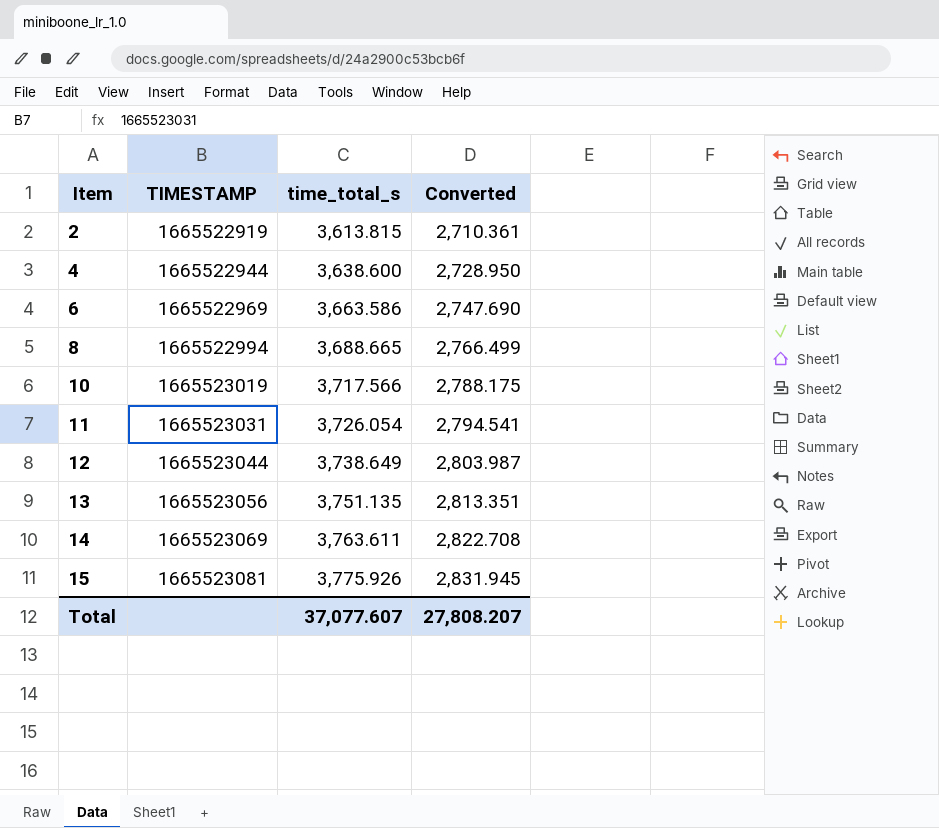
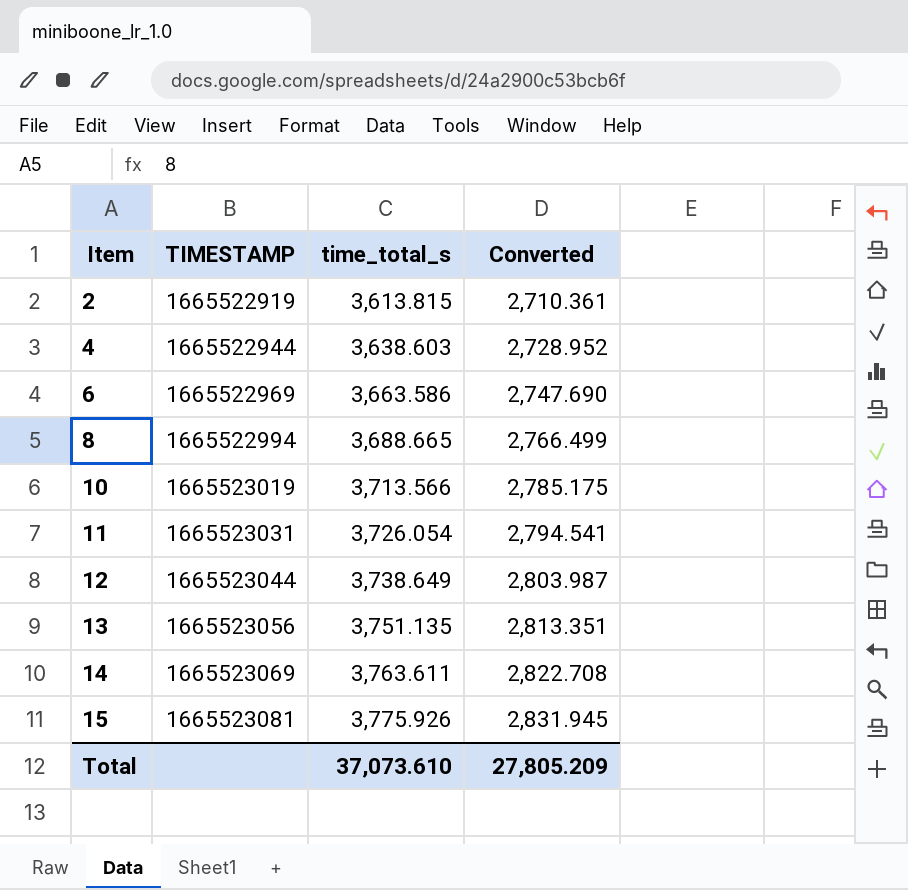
4 | time_total_s: 3,638.600 -> 3,638.603
4 | Converted: 2,728.950 -> 2,728.952
10 | time_total_s: 3,717.566 -> 3,713.566
10 | Converted: 2,788.175 -> 2,785.175
Total | time_total_s: 37,077.607 -> 37,073.610
Total | Converted: 27,808.207 -> 27,805.209

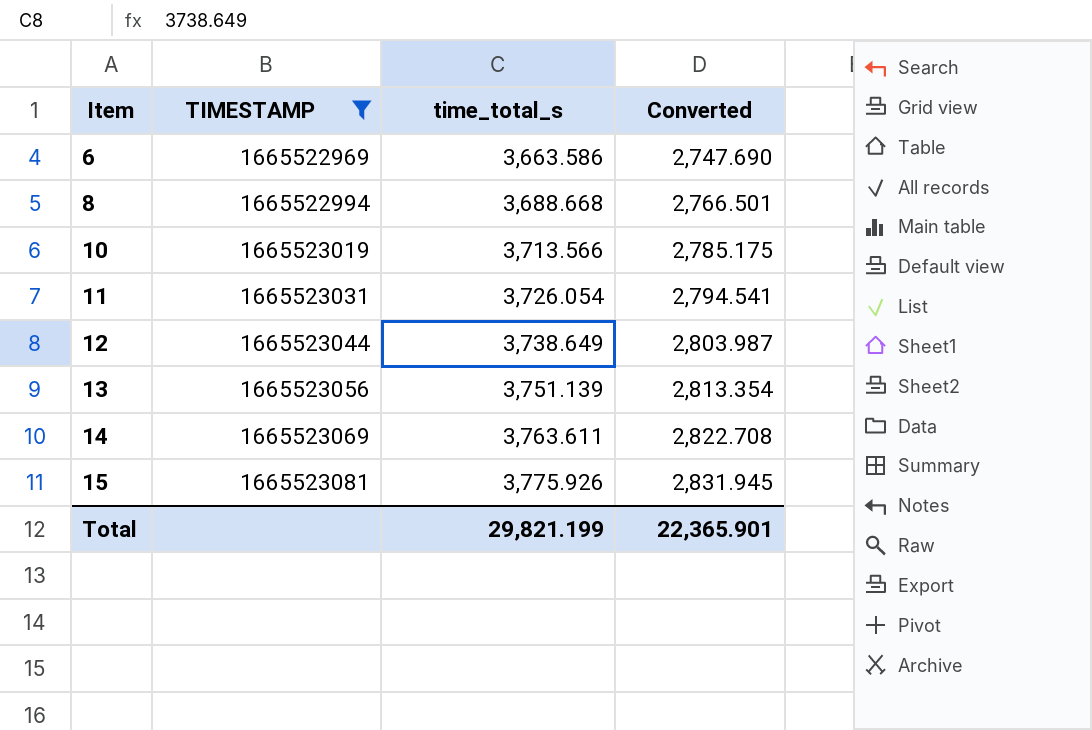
filter: none -> TIMESTAMP >= 1665522969
8 | time_total_s: 3,688.665 -> 3,688.668
8 | Converted: 2,766.499 -> 2,766.501
13 | time_total_s: 3,751.135 -> 3,751.139
13 | Converted: 2,813.351 -> 2,813.354
Total | time_total_s: 37,073.610 -> 29,821.199
Total | Converted: 27,805.209 -> 22,365.901

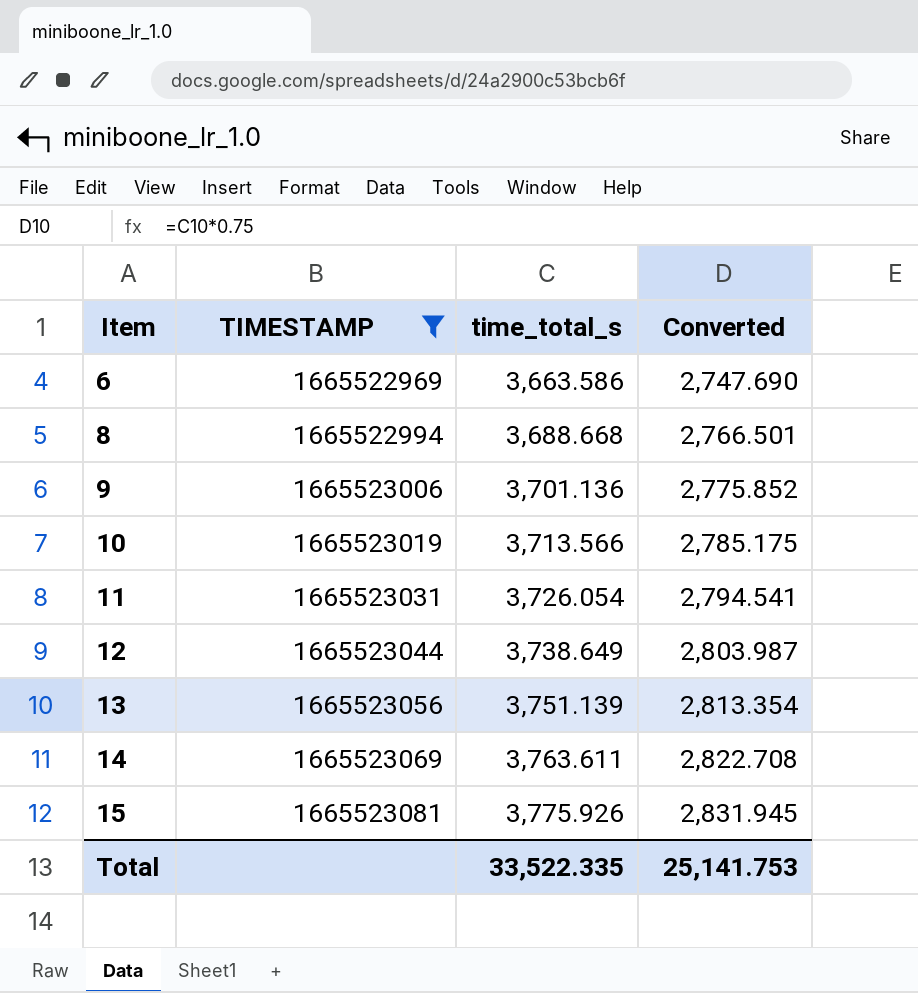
row 9: none -> 1665523006 | 3,701.136 | 2,775.852
Total | time_total_s: 29,821.199 -> 33,522.335
Total | Converted: 22,365.901 -> 25,141.753

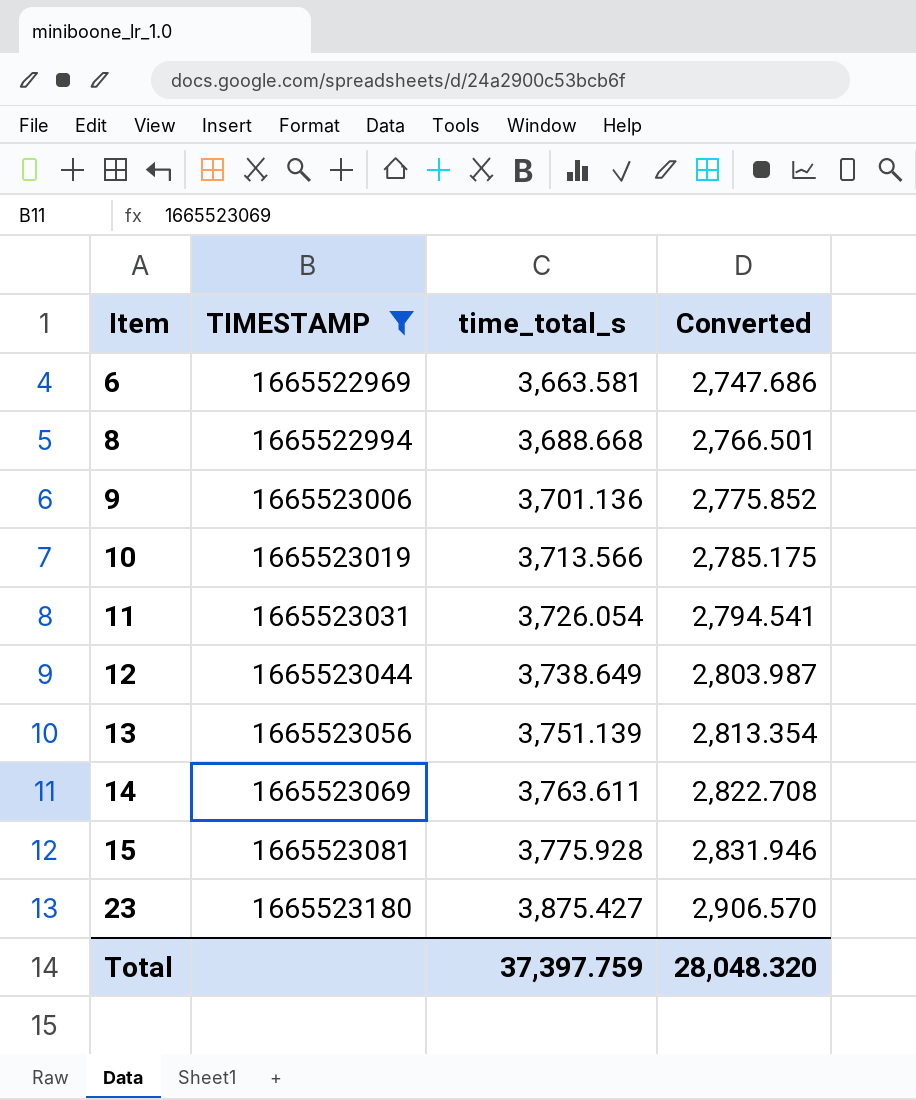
6 | time_total_s: 3,663.586 -> 3,663.581
6 | Converted: 2,747.690 -> 2,747.686
15 | time_total_s: 3,775.926 -> 3,775.928
15 | Converted: 2,831.945 -> 2,831.946
row 23: none -> 1665523180 | 3,875.427 | 2,906.570
Total | time_total_s: 33,522.335 -> 37,397.759
Total | Converted: 25,141.753 -> 28,048.320

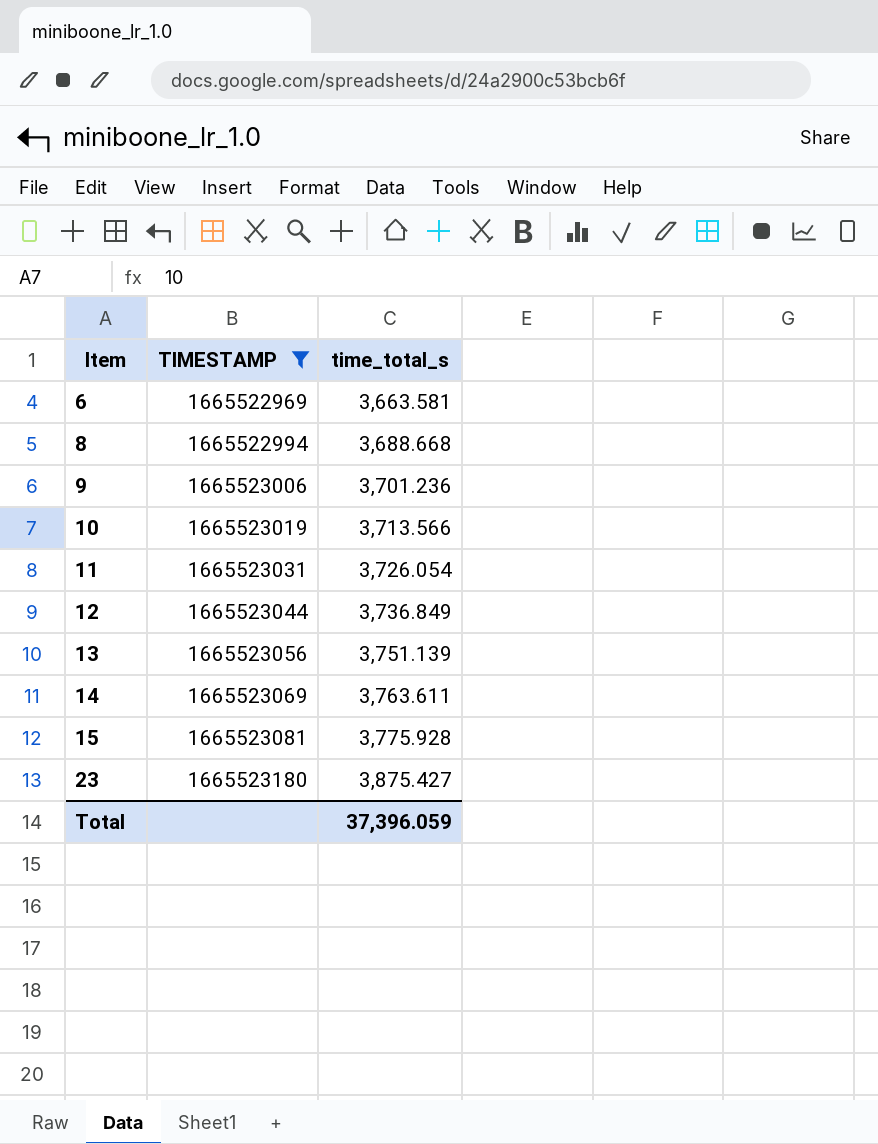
column Converted | formula: [time_total_s] * 0.75 -> none
9 | time_total_s: 3,701.136 -> 3,701.236
12 | time_total_s: 3,738.649 -> 3,736.849
Total | time_total_s: 37,397.759 -> 37,396.059

